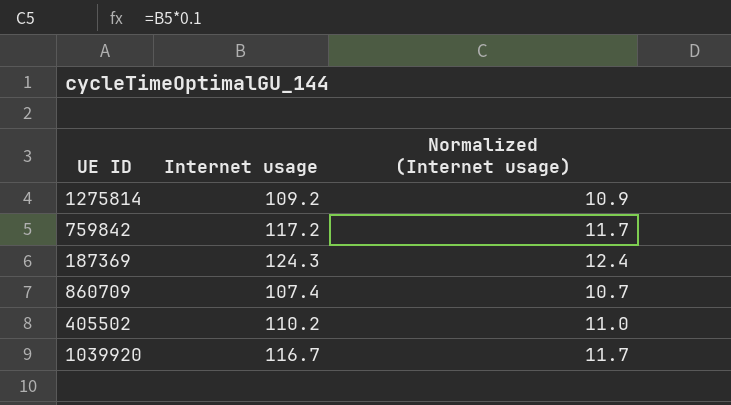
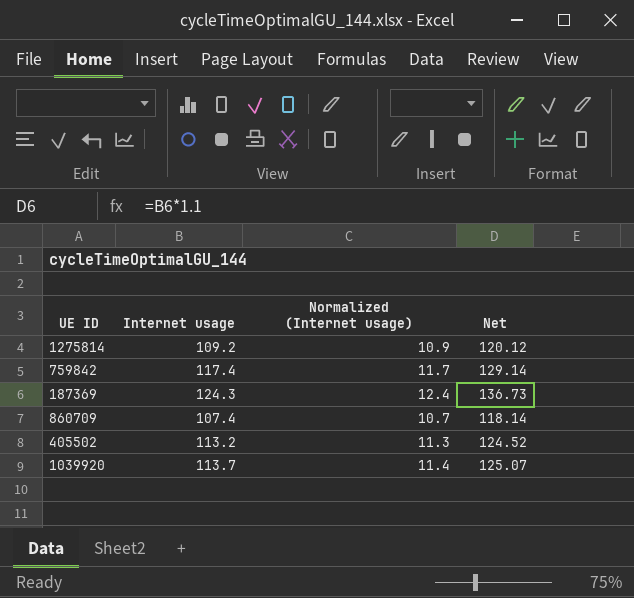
column Net | formula: none -> [Internet usage] * 1.1
759842 | Internet usage: 117.2 -> 117.4
405502 | Internet usage: 110.2 -> 113.2
405502 | Normalized (Internet usage): 11.0 -> 11.3
1039920 | Internet usage: 116.7 -> 113.7
1039920 | Normalized (Internet usage): 11.7 -> 11.4

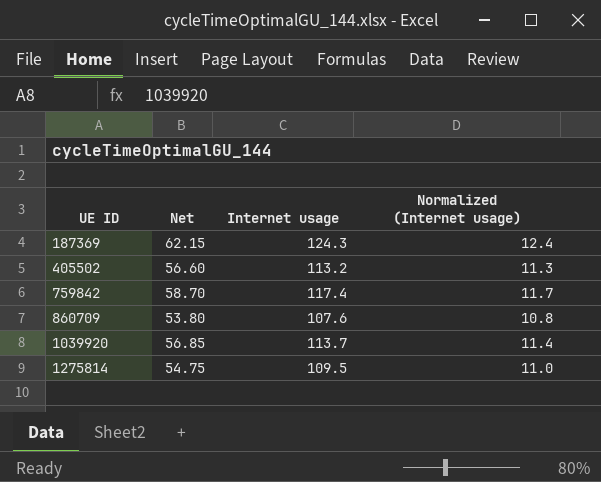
row order: none -> UE ID ascending
column Net | formula: [Internet usage] * 1.1 -> [Internet usage] * 0.5
column Net | position: 4 -> 2
860709 | Internet usage: 107.4 -> 107.6
860709 | Normalized (Internet usage): 10.7 -> 10.8
1275814 | Internet usage: 109.2 -> 109.5
1275814 | Normalized (Internet usage): 10.9 -> 11.0

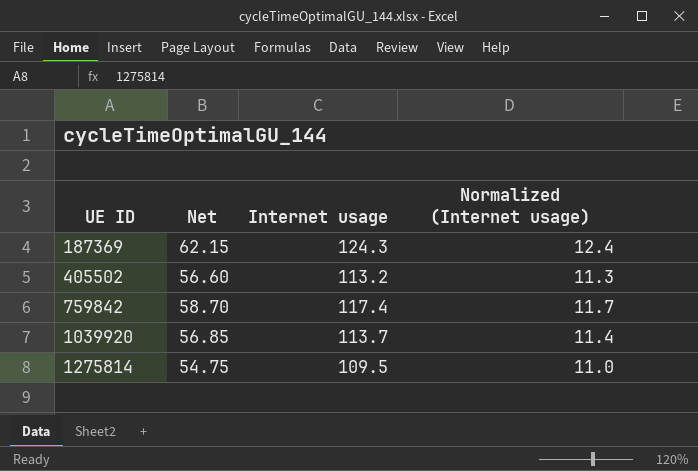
row 860709: 53.80 | 107.6 | 10.8 -> none

